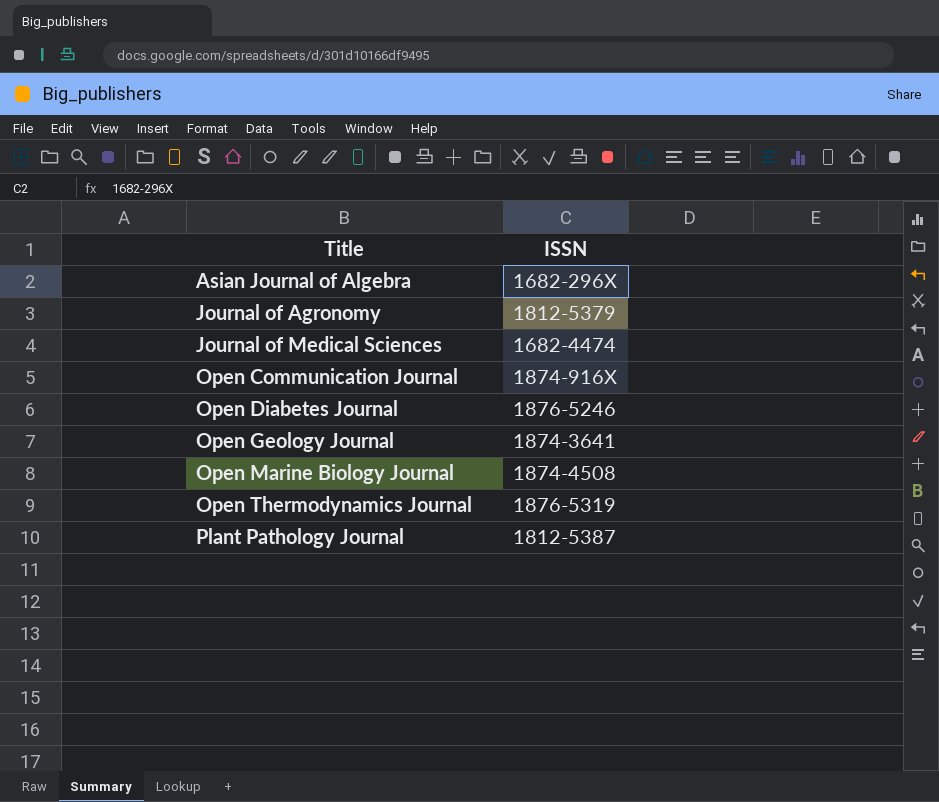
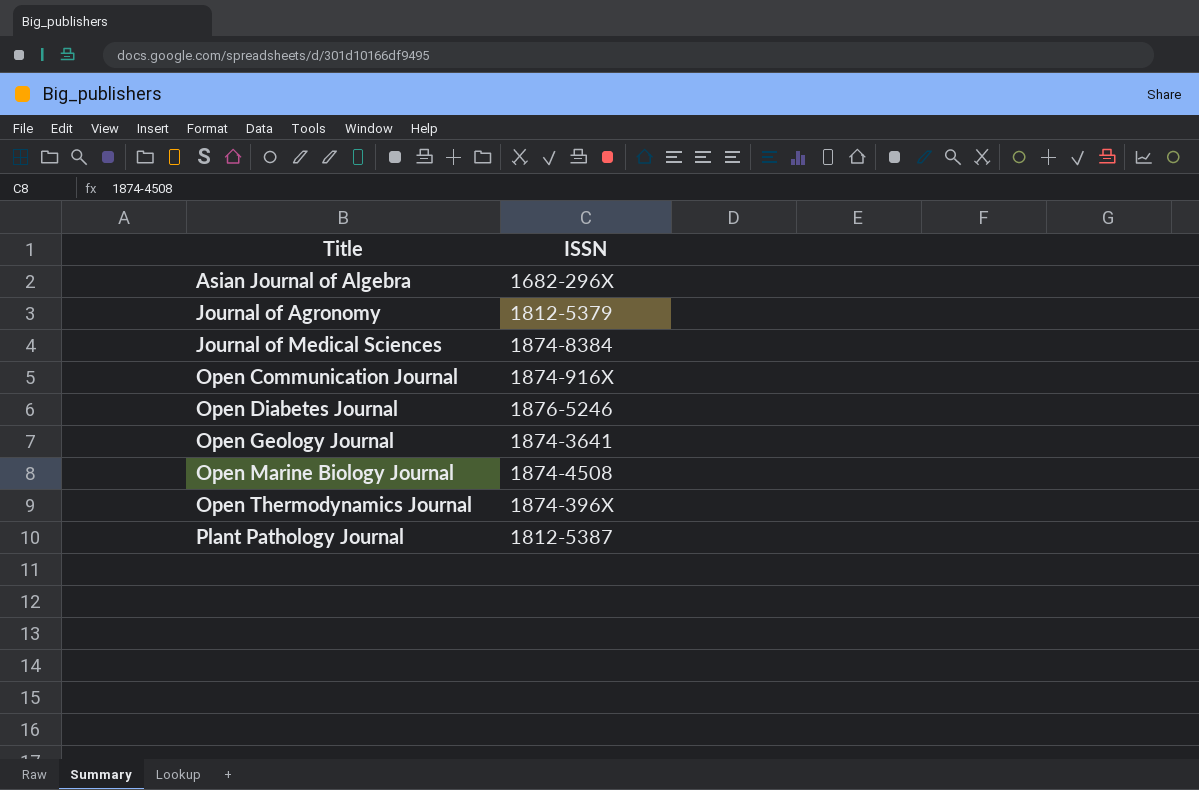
Journal of Medical Sciences | ISSN: 1682-4474 -> 1874-8384
Open Thermodynamics Journal | ISSN: 1876-5319 -> 1874-396X

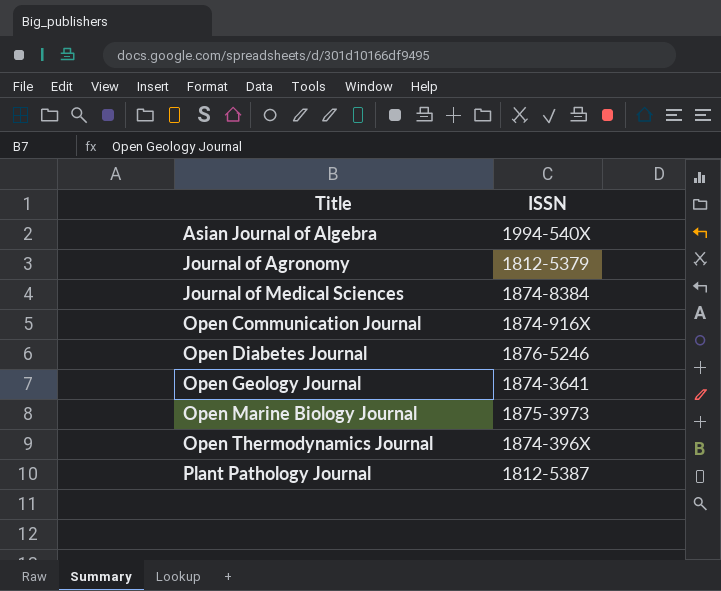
Asian Journal of Algebra | ISSN: 1682-296X -> 1994-540X
Open Marine Biology Journal | ISSN: 1874-4508 -> 1875-3973

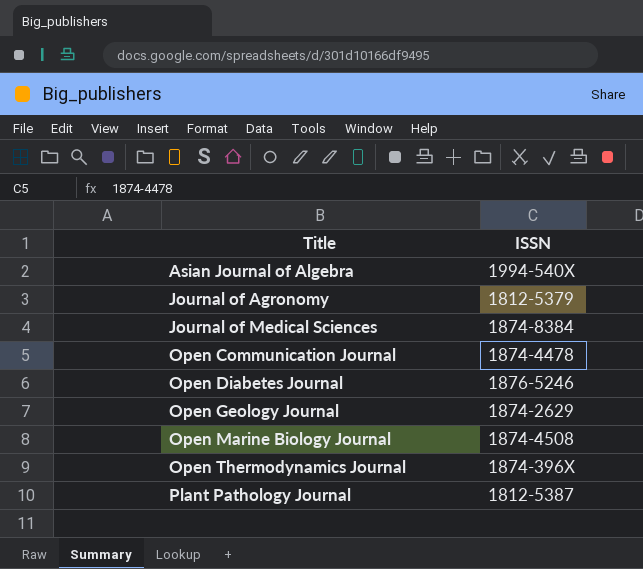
Open Communication Journal | ISSN: 1874-916X -> 1874-4478
Open Geology Journal | ISSN: 1874-3641 -> 1874-2629
Open Marine Biology Journal | ISSN: 1875-3973 -> 1874-4508

